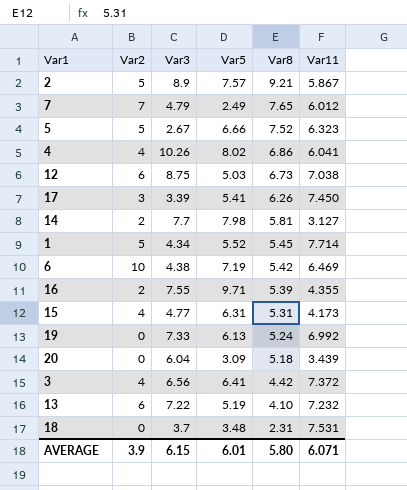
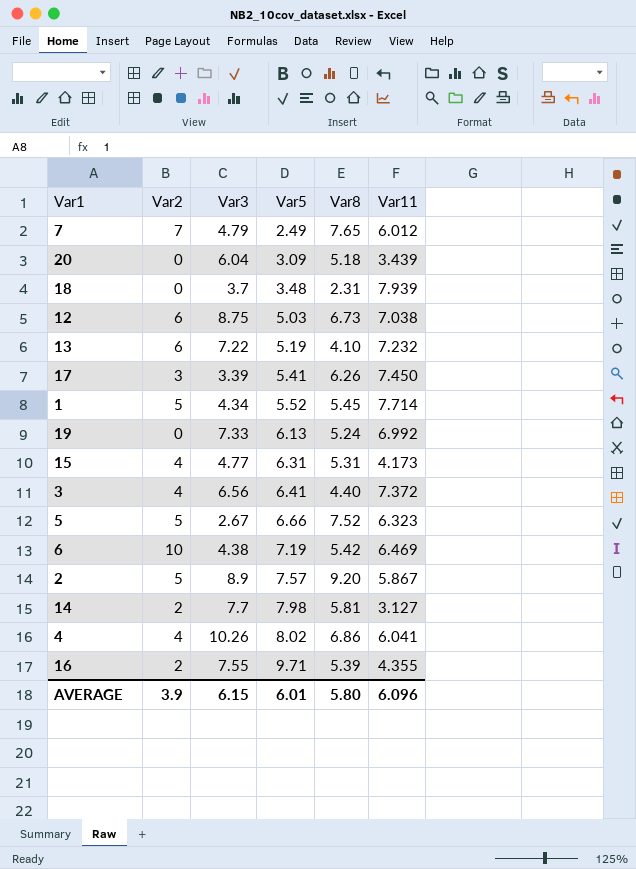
row order: Var8 descending -> Var5 ascending
18 | Var11: 7.531 -> 7.939
3 | Var8: 4.42 -> 4.40
2 | Var8: 9.21 -> 9.20
AVERAGE | Var11: 6.071 -> 6.096

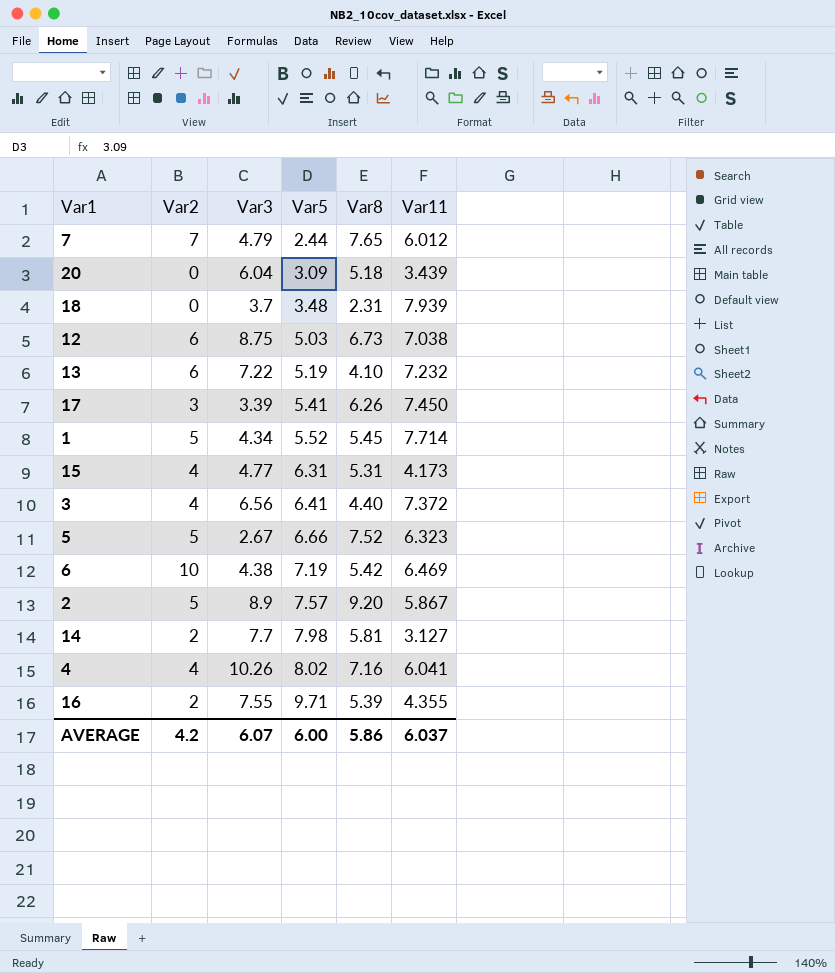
row 19: 0 | 7.33 | 6.13 | 5.24 | 6.992 -> none
7 | Var5: 2.49 -> 2.44
4 | Var8: 6.86 -> 7.16
AVERAGE | Var2: 3.9 -> 4.2
AVERAGE | Var3: 6.15 -> 6.07
AVERAGE | Var5: 6.01 -> 6.00
AVERAGE | Var8: 5.80 -> 5.86
AVERAGE | Var11: 6.096 -> 6.037

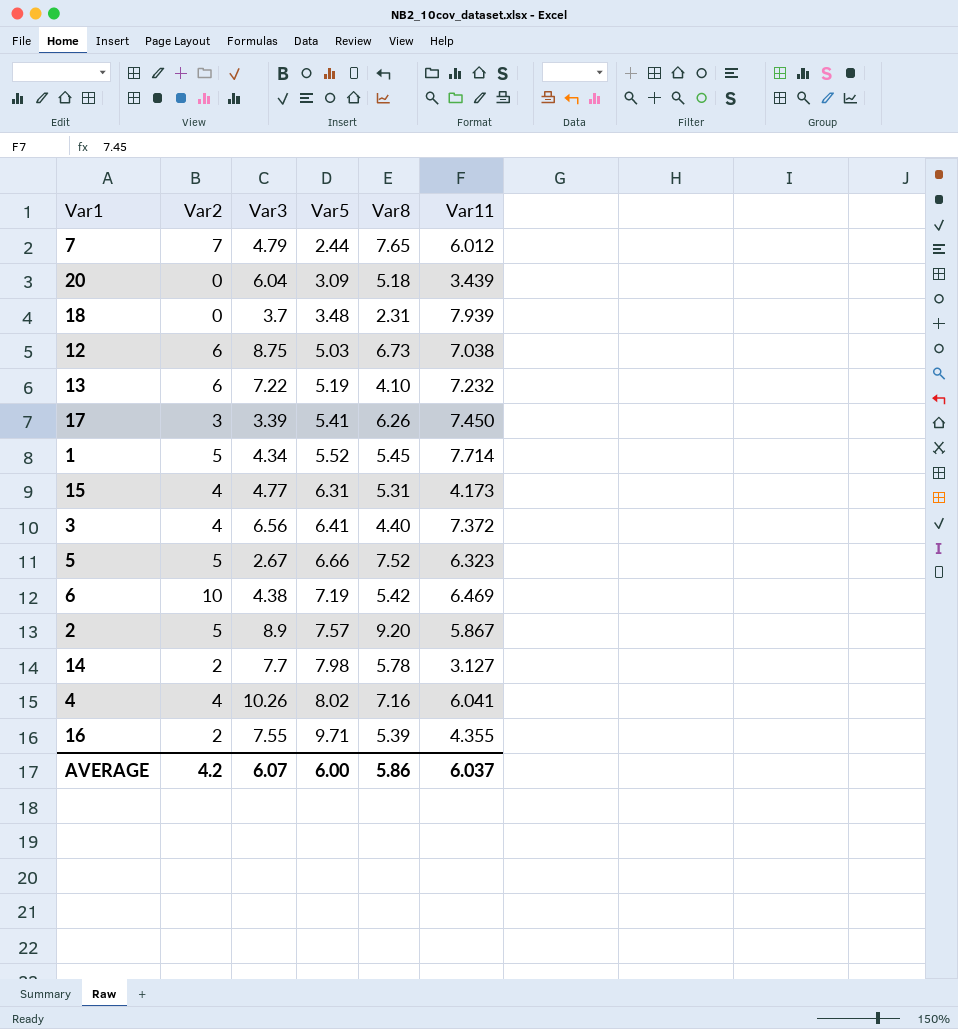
14 | Var8: 5.81 -> 5.78

